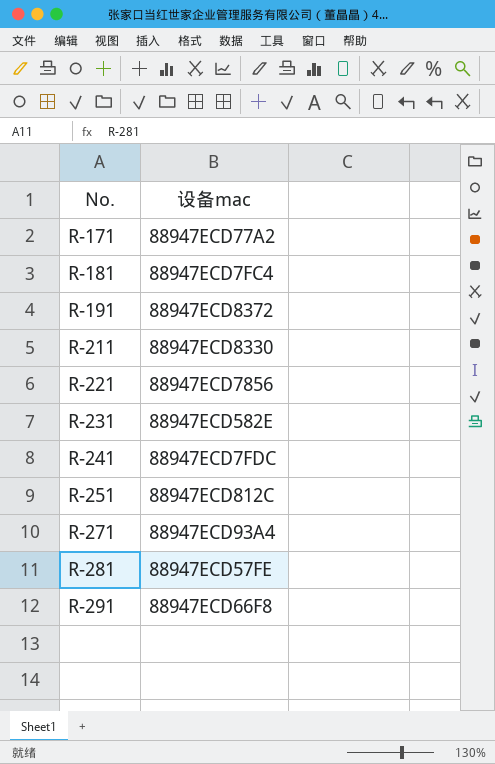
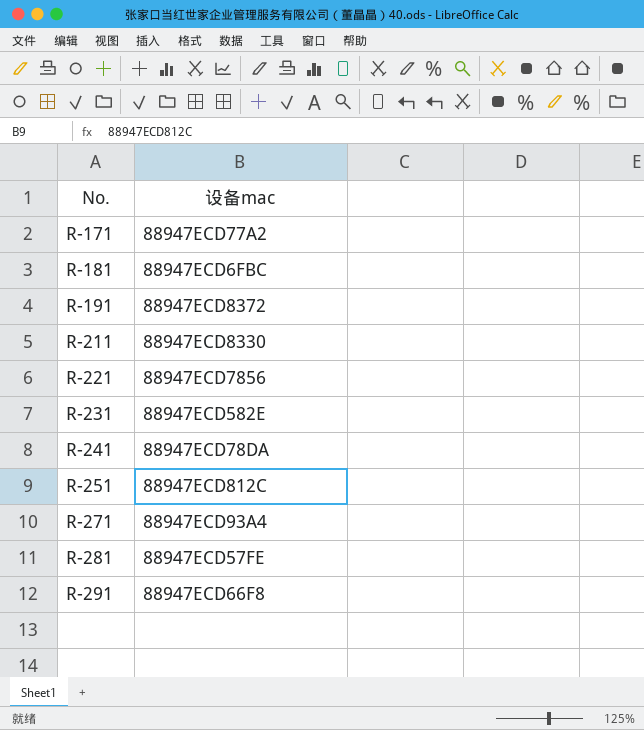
R-181 | 设备mac: 88947ECD7FC4 -> 88947ECD6FBC
R-241 | 设备mac: 88947ECD7FDC -> 88947ECD78DA

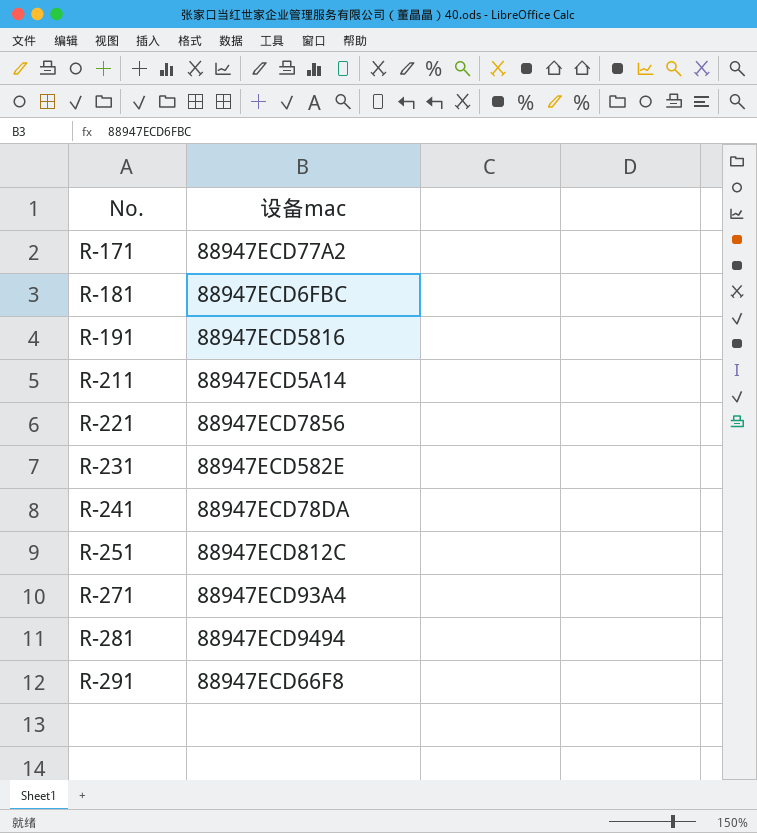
R-191 | 设备mac: 88947ECD8372 -> 88947ECD5816
R-211 | 设备mac: 88947ECD8330 -> 88947ECD5A14
R-281 | 设备mac: 88947ECD57FE -> 88947ECD9494

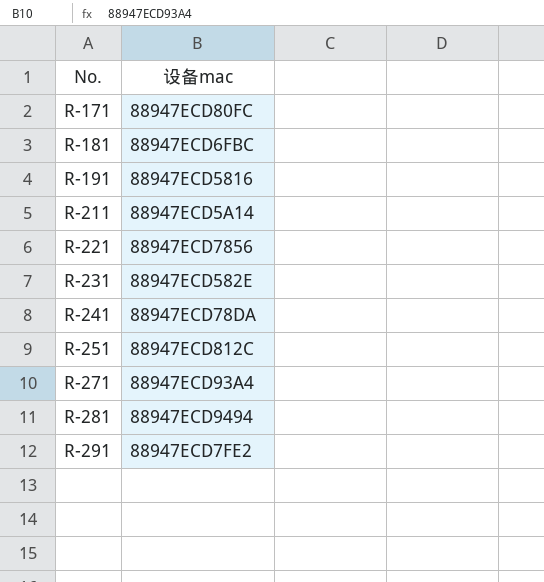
R-171 | 设备mac: 88947ECD77A2 -> 88947ECD80FC
R-291 | 设备mac: 88947ECD66F8 -> 88947ECD7FE2

